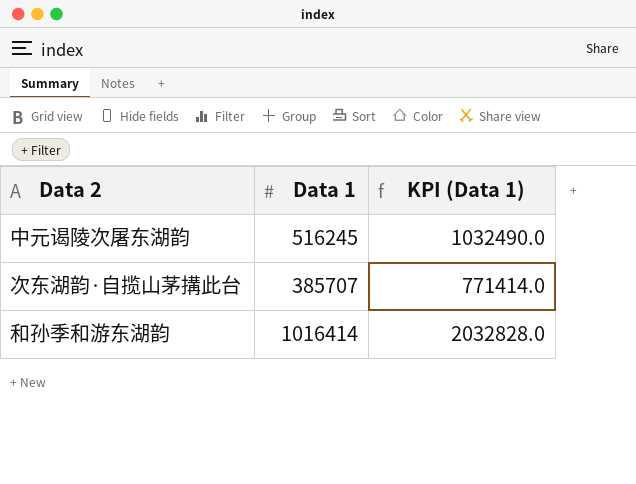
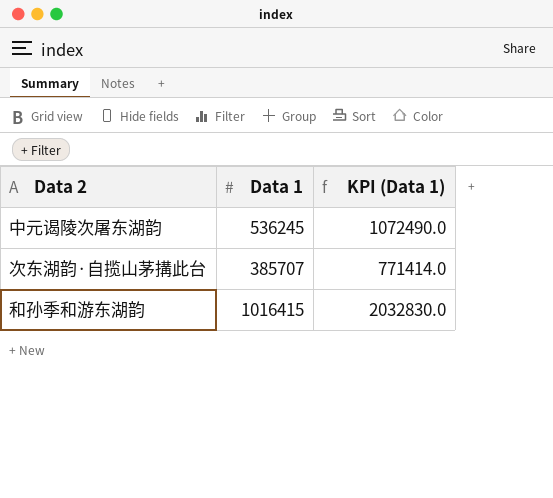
中元谒陵次屠东湖韵 | Data 1: 516245 -> 536245
中元谒陵次屠东湖韵 | KPI (Data 1): 1032490.0 -> 1072490.0
和孙季和游东湖韵 | Data 1: 1016414 -> 1016415
和孙季和游东湖韵 | KPI (Data 1): 2032828.0 -> 2032830.0

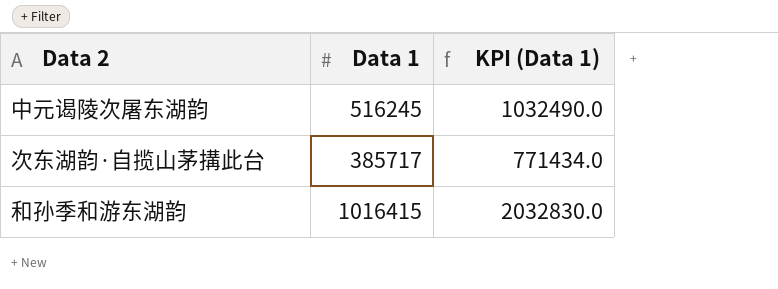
中元谒陵次屠东湖韵 | Data 1: 536245 -> 516245
中元谒陵次屠东湖韵 | KPI (Data 1): 1072490.0 -> 1032490.0
次东湖韵·自揽山茅搆此台 | Data 1: 385707 -> 385717
次东湖韵·自揽山茅搆此台 | KPI (Data 1): 771414.0 -> 771434.0

